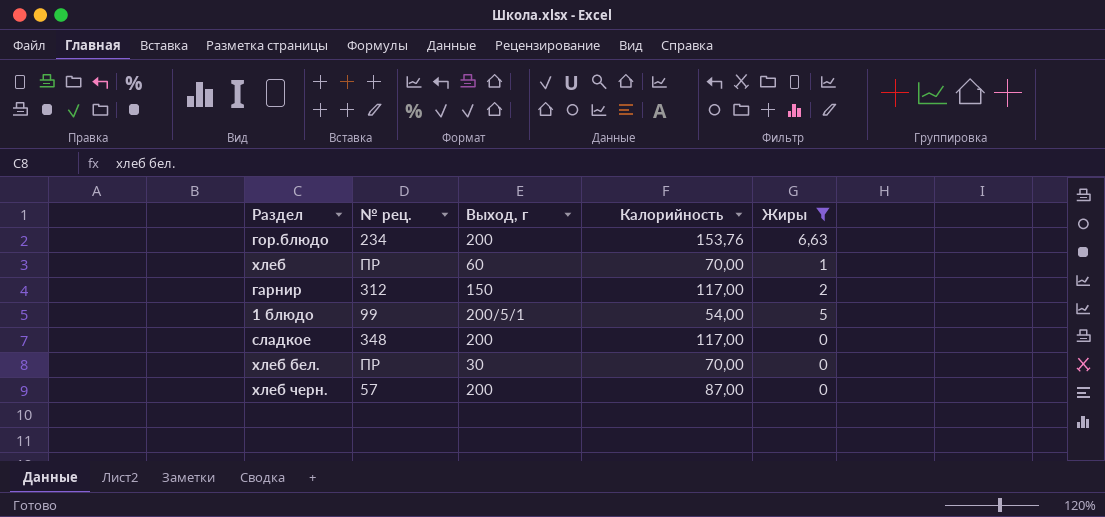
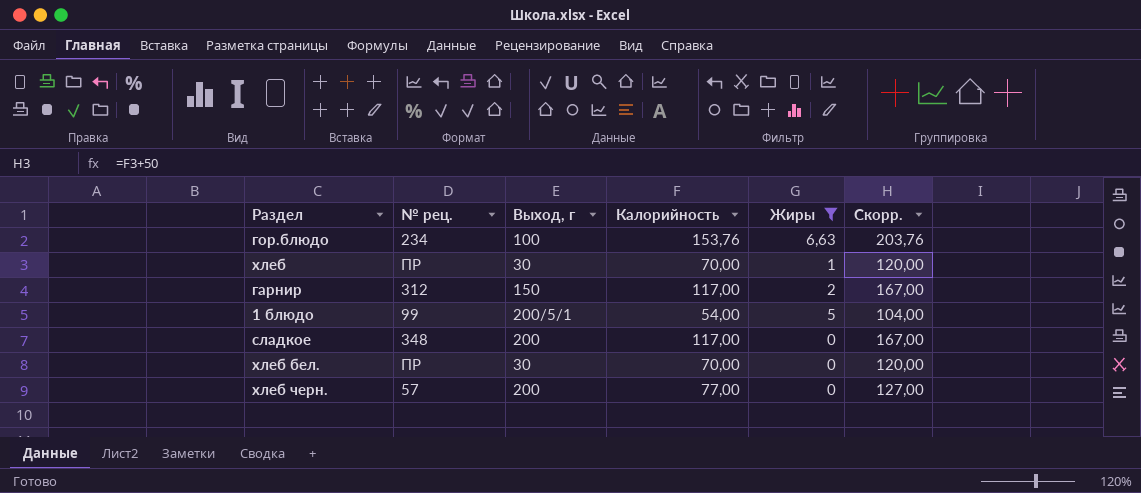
column Скорр. | formula: none -> [Калорийность] + 50
гор.блюдо | Выход, г: 200 -> 100
хлеб | Выход, г: 60 -> 30
хлеб черн. | Калорийность: 87,00 -> 77,00

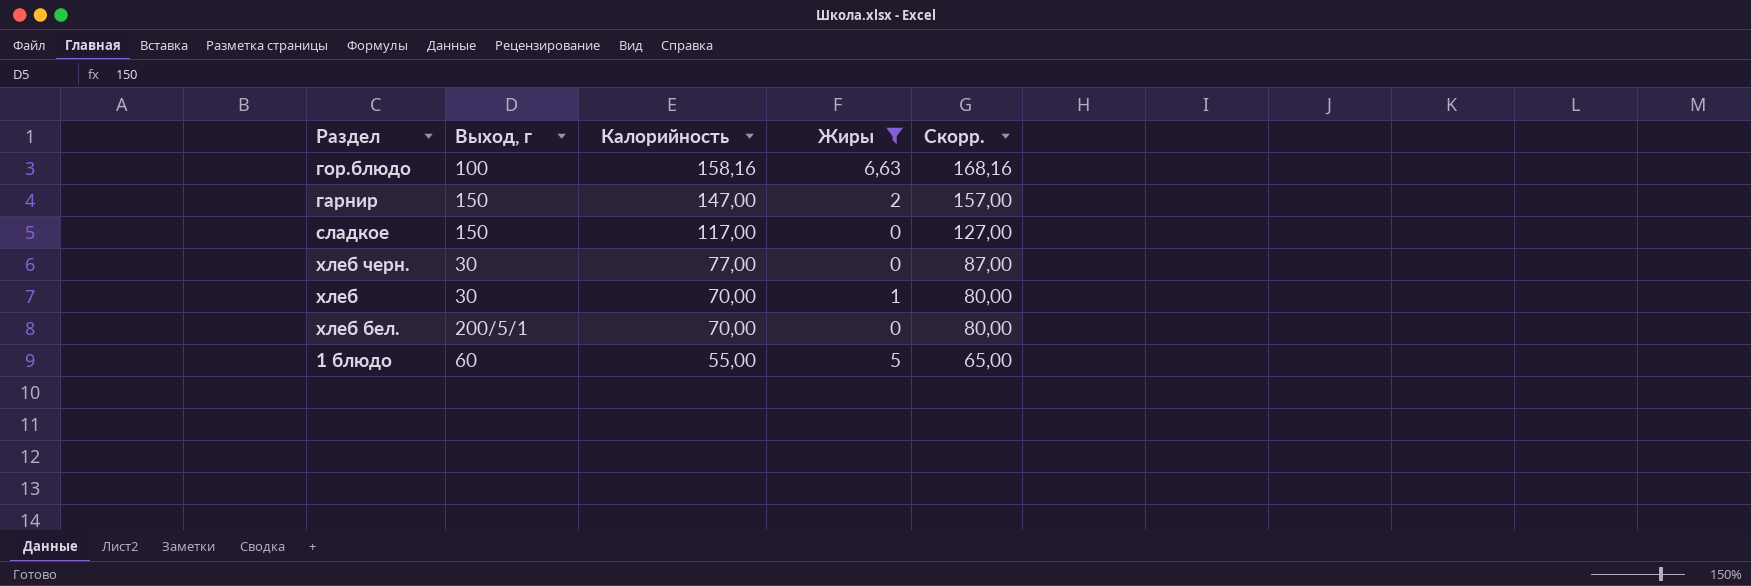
row order: none -> Калорийность descending
column № рец. | position: 2 -> none
column Скорр. | formula: [Калорийность] + 50 -> [Калорийность] + 10
гор.блюдо | Калорийность: 153,76 -> 158,16
гарнир | Калорийность: 117,00 -> 147,00
сладкое | Выход, г: 200 -> 150
хлеб черн. | Выход, г: 200 -> 30
хлеб бел. | Выход, г: 30 -> 200/5/1
1 блюдо | Выход, г: 200/5/1 -> 60
1 блюдо | Калорийность: 54,00 -> 55,00

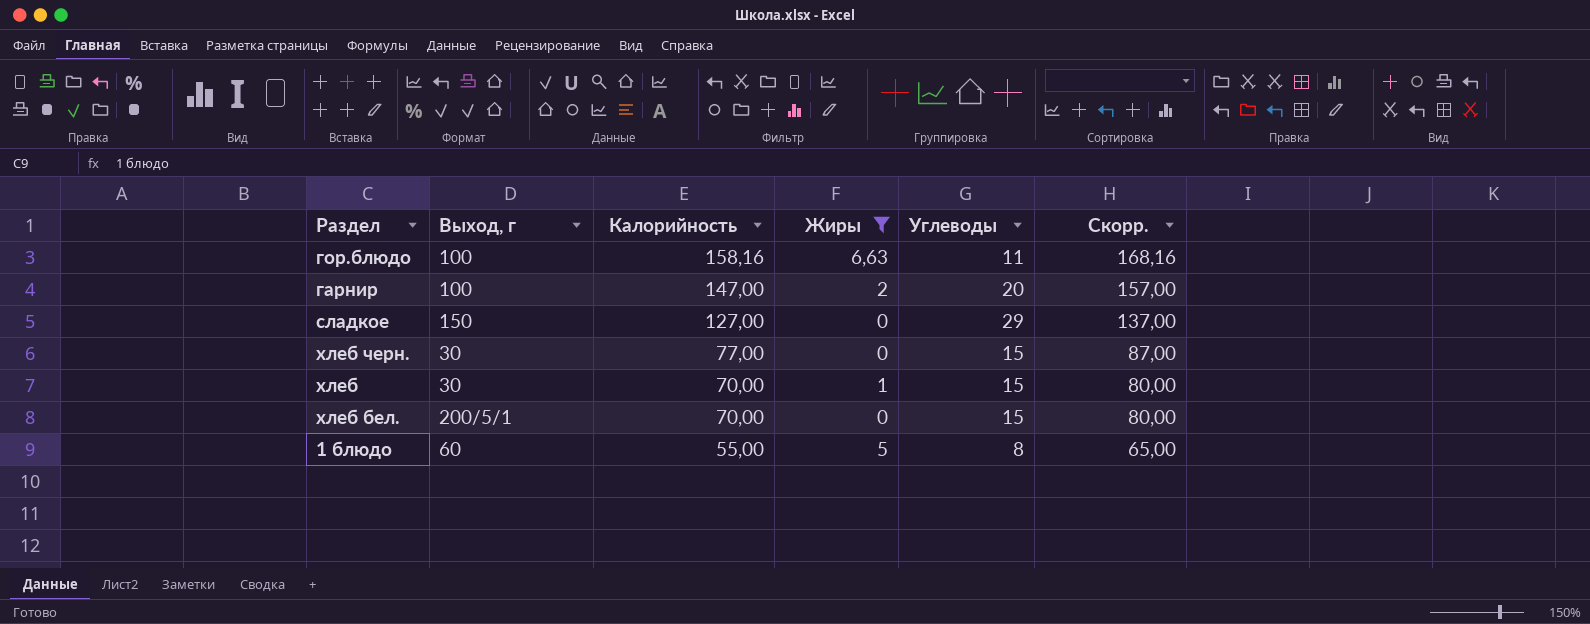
column Углеводы | position: none -> 5
гарнир | Выход, г: 150 -> 100
сладкое | Калорийность: 117,00 -> 127,00
сладкое | Скорр.: 127,00 -> 137,00

